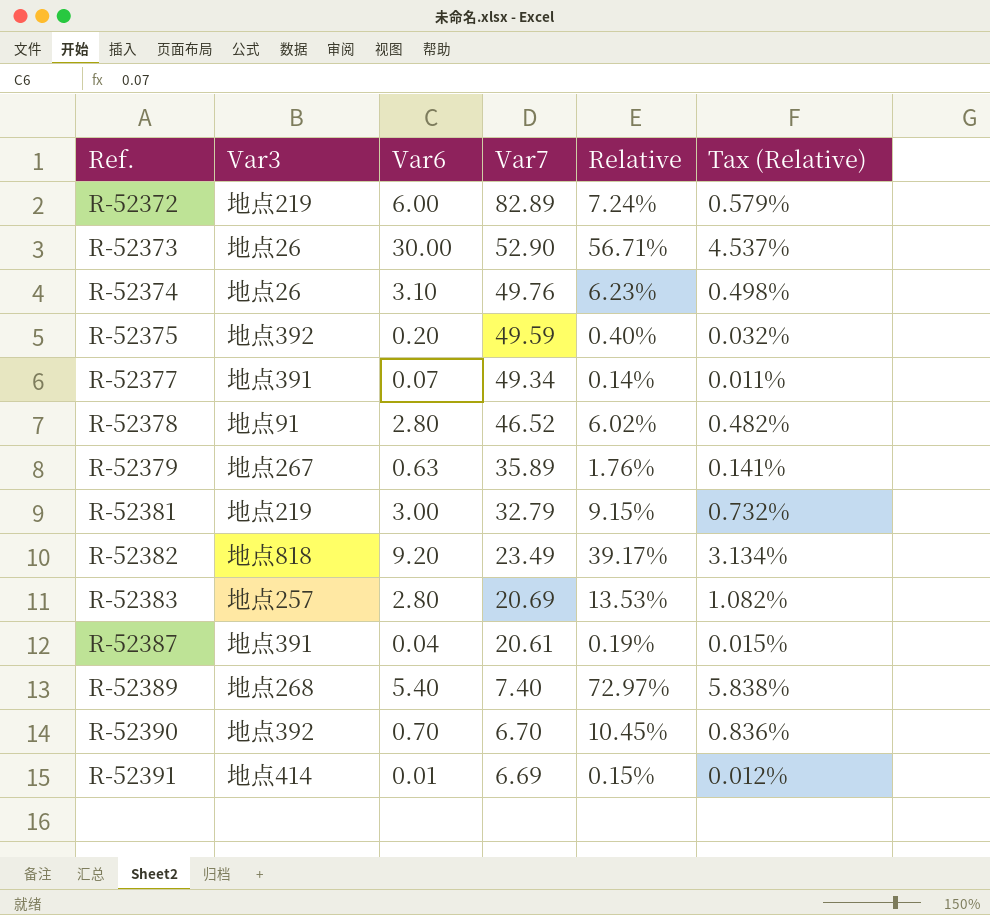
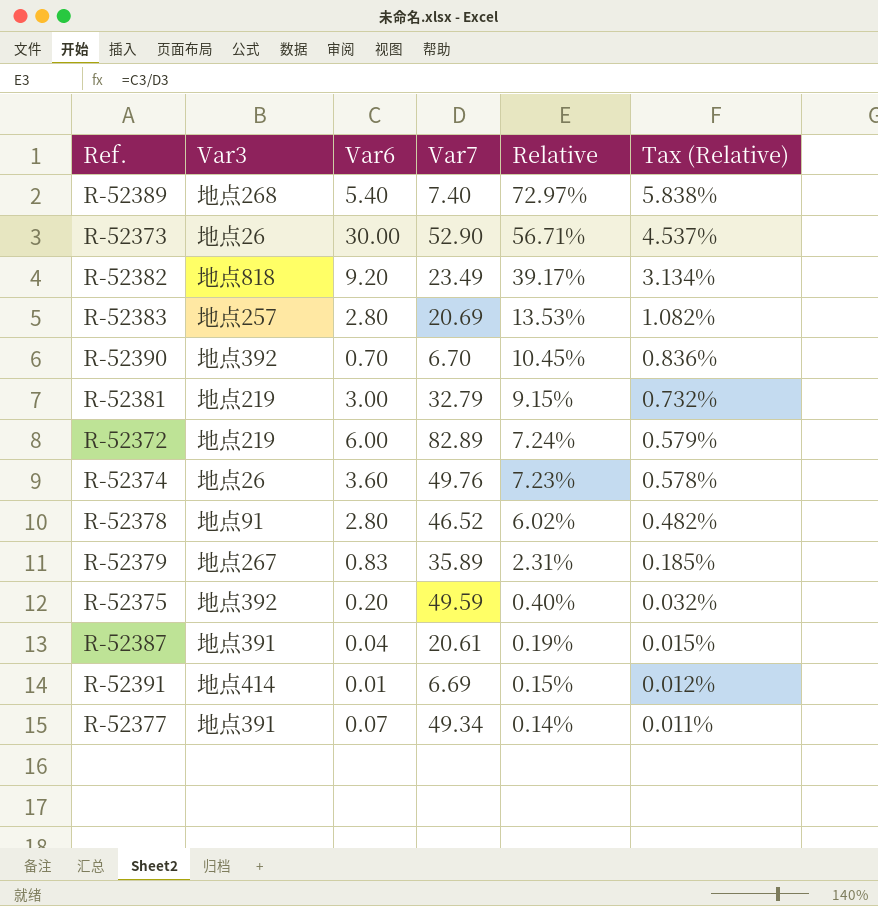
row order: Ref. ascending -> Relative descending
R-52374 | Var6: 3.10 -> 3.60
R-52374 | Relative: 6.23% -> 7.23%
R-52374 | Tax (Relative): 0.498% -> 0.578%
R-52379 | Var6: 0.63 -> 0.83
R-52379 | Relative: 1.76% -> 2.31%
R-52379 | Tax (Relative): 0.141% -> 0.185%

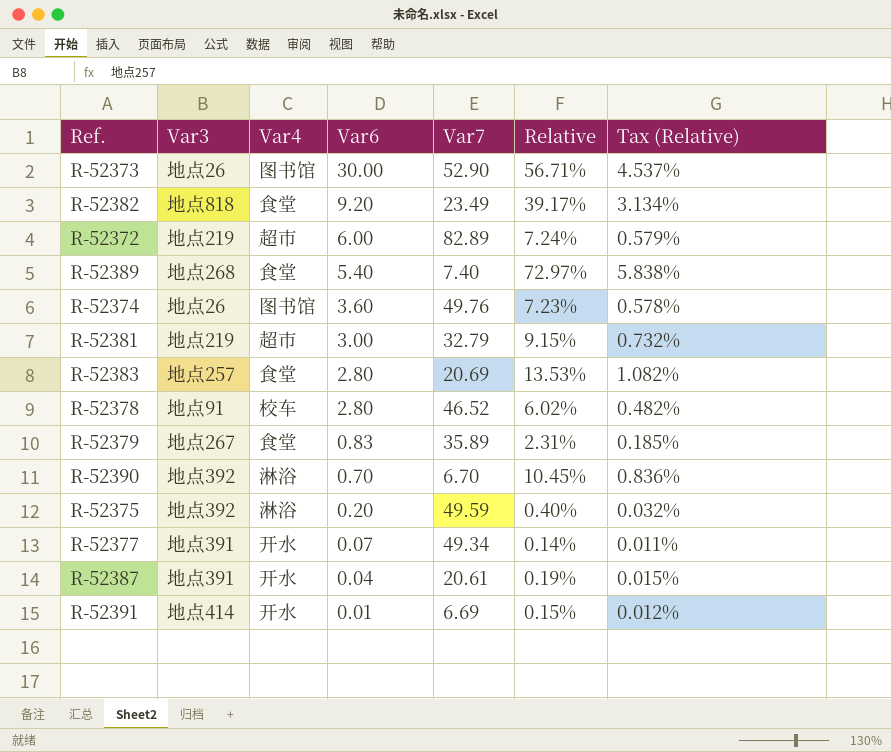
row order: Relative descending -> Var6 descending
column Var4 | position: none -> 3

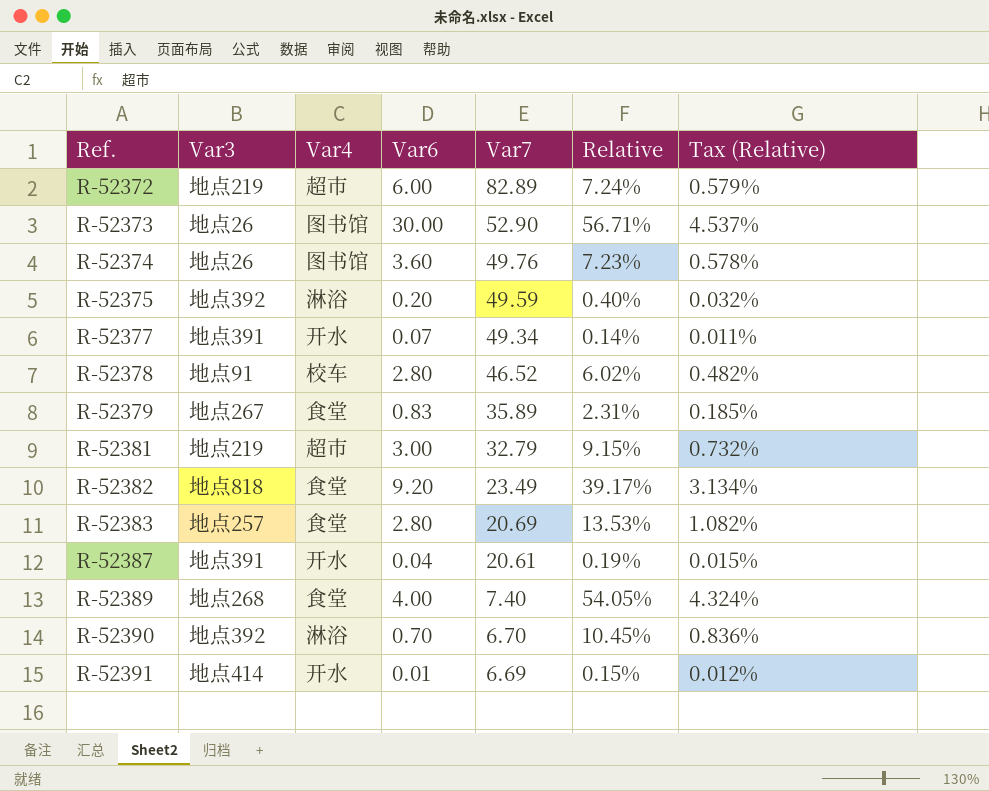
row order: Var6 descending -> Ref. ascending
R-52389 | Var6: 5.40 -> 4.00
R-52389 | Relative: 72.97% -> 54.05%
R-52389 | Tax (Relative): 5.838% -> 4.324%

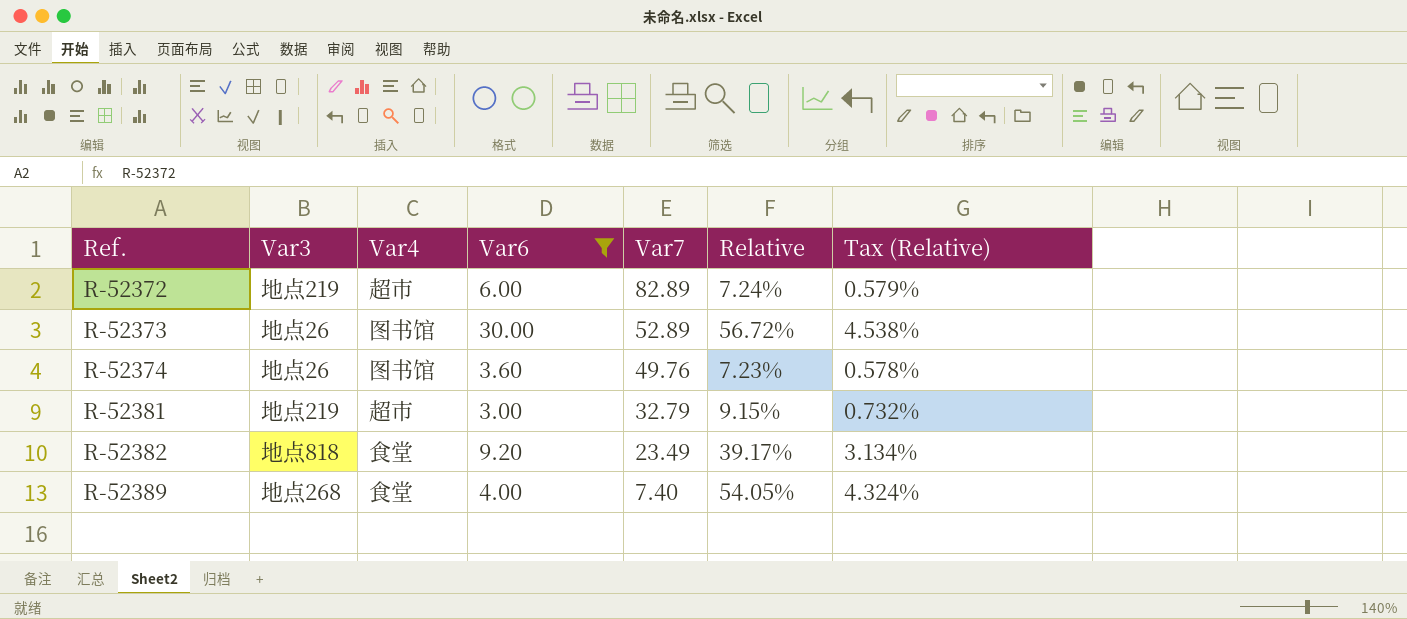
filter: none -> Var6 >= 3.00
R-52373 | Var7: 52.90 -> 52.89
R-52373 | Relative: 56.71% -> 56.72%
R-52373 | Tax (Relative): 4.537% -> 4.538%

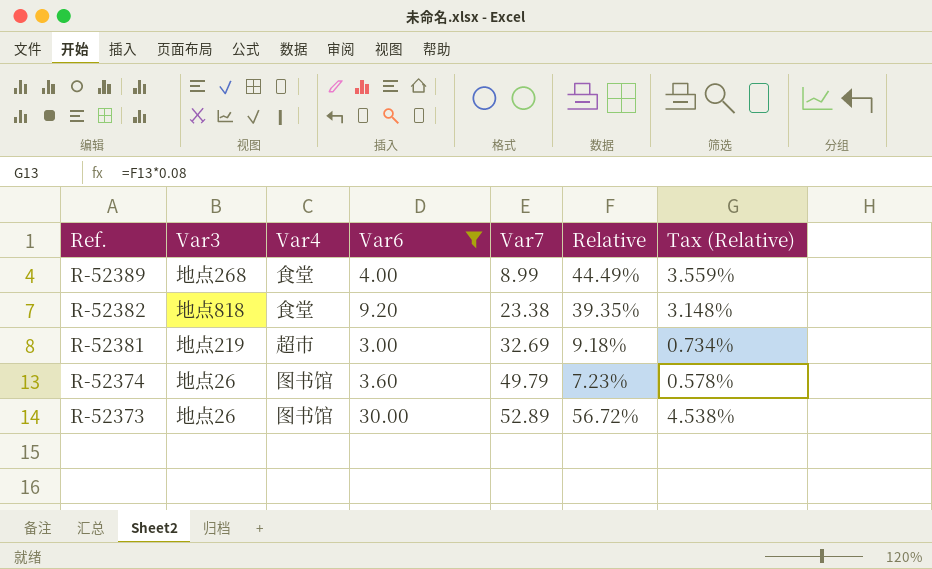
row order: Ref. ascending -> Ref. descending
row R-52372: 地点219 | 超市 | 6.00 | 82.89 | 7.24% | 0.579% -> none
R-52389 | Var7: 7.40 -> 8.99
R-52389 | Relative: 54.05% -> 44.49%
R-52389 | Tax (Relative): 4.324% -> 3.559%
R-52382 | Var7: 23.49 -> 23.38
R-52382 | Relative: 39.17% -> 39.35%
R-52382 | Tax (Relative): 3.134% -> 3.148%
R-52381 | Var7: 32.79 -> 32.69
R-52381 | Relative: 9.15% -> 9.18%
R-52381 | Tax (Relative): 0.732% -> 0.734%
R-52374 | Var7: 49.76 -> 49.79

